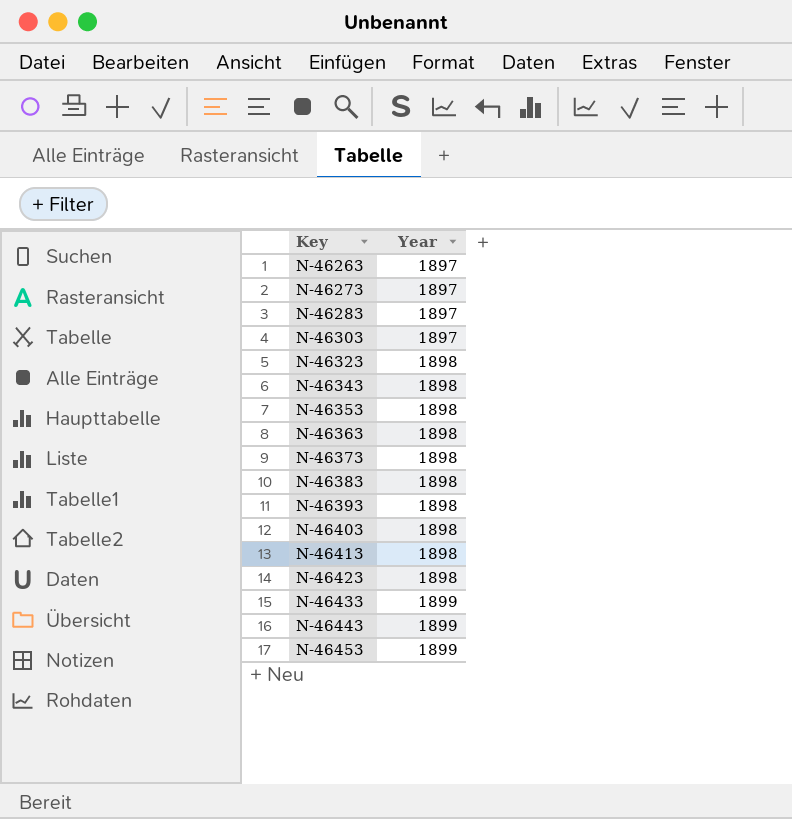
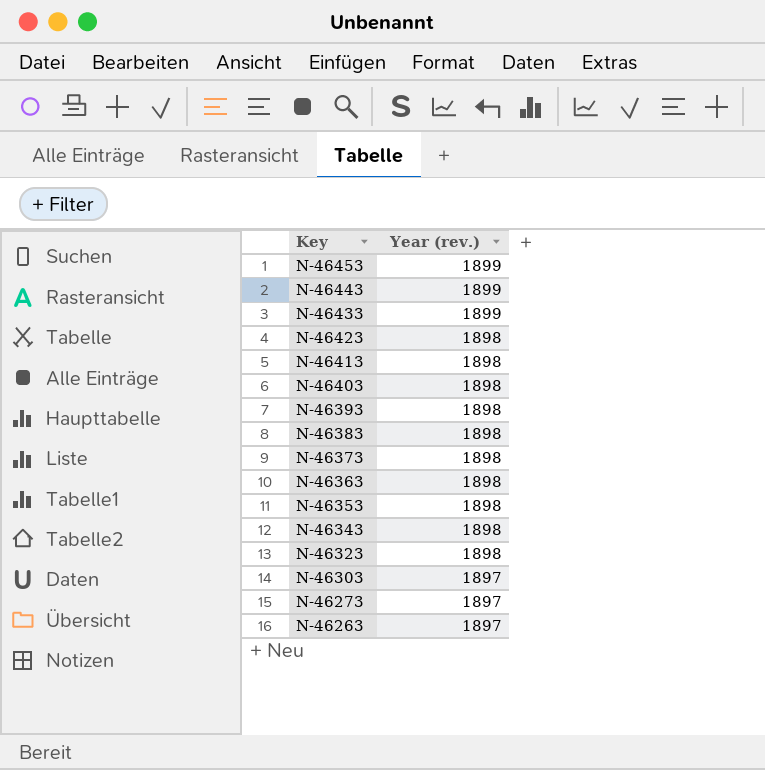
row order: Key ascending -> Key descending
column name: Year -> Year (rev.)
row N-46283: 1897 -> none

